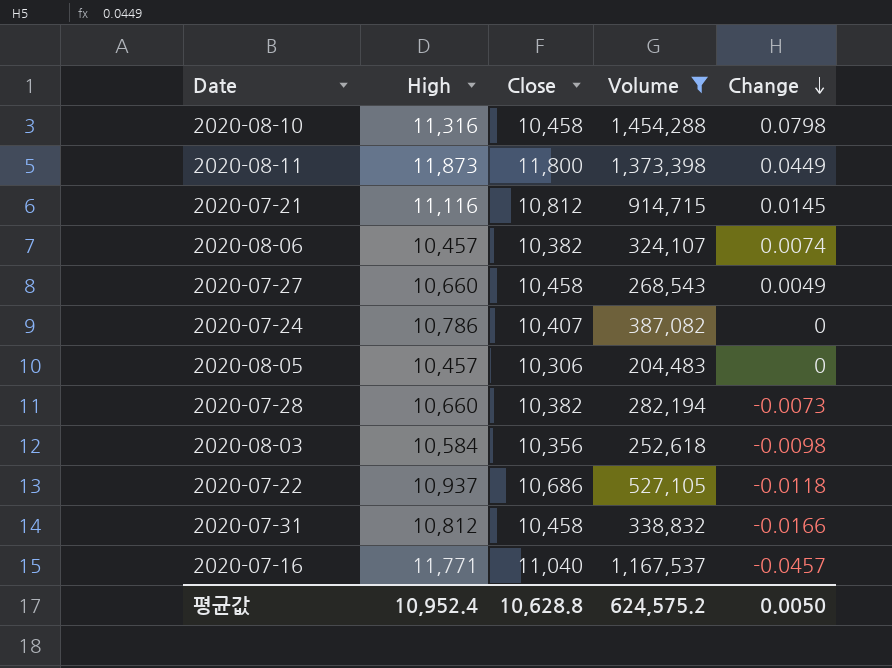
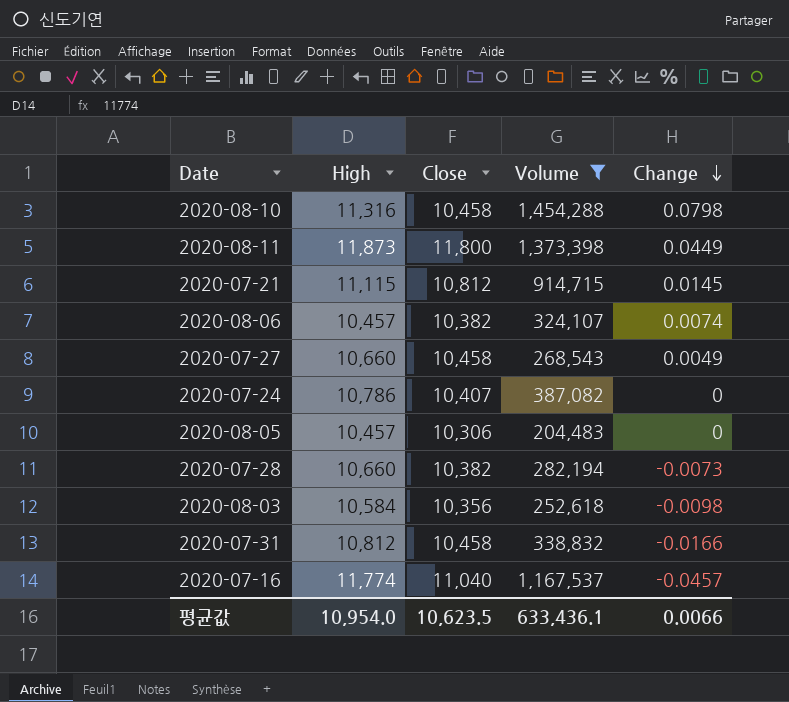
row 2020-07-22: 10,937 | 10,686 | 527,105 | -0.0118 -> none
2020-07-21 | High: 11,116 -> 11,115
2020-07-16 | High: 11,771 -> 11,774
평균값 | High: 10,952.4 -> 10,954.0
평균값 | Close: 10,628.8 -> 10,623.5
평균값 | Volume: 624,575.2 -> 633,436.1
평균값 | Change: 0.0050 -> 0.0066

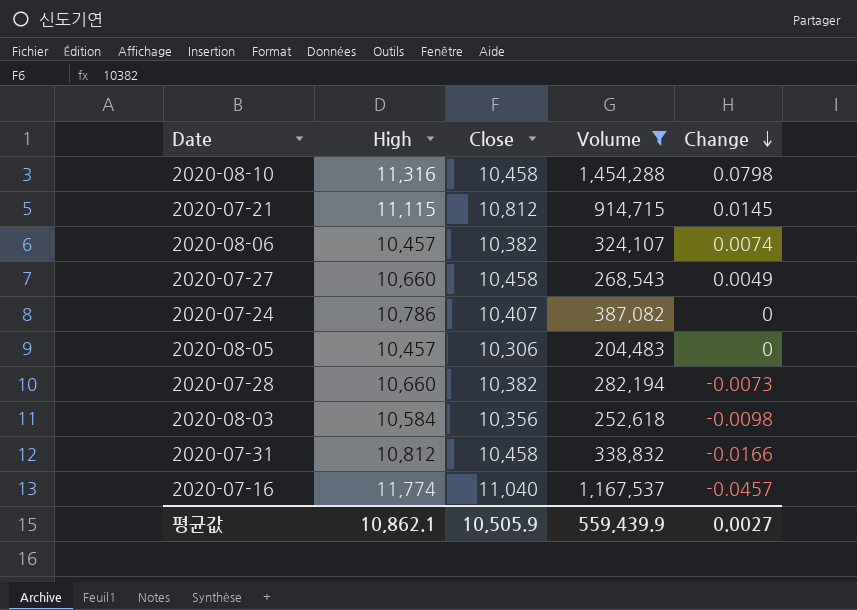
row 2020-08-11: 11,873 | 11,800 | 1,373,398 | 0.0449 -> none
평균값 | High: 10,954.0 -> 10,862.1
평균값 | Close: 10,623.5 -> 10,505.9
평균값 | Volume: 633,436.1 -> 559,439.9
평균값 | Change: 0.0066 -> 0.0027

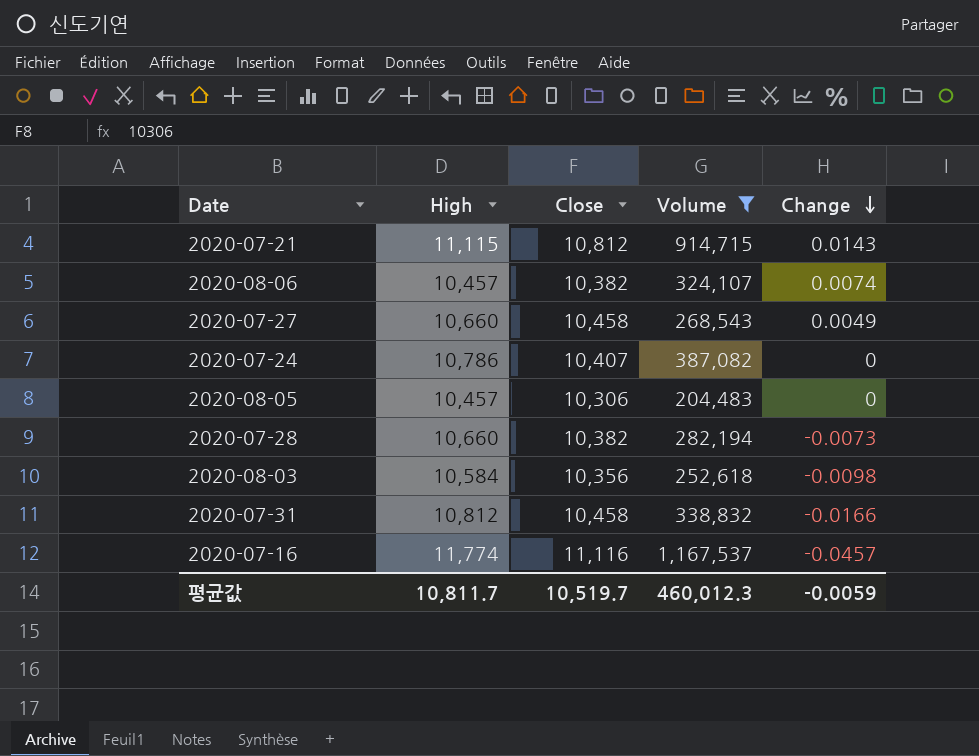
row 2020-08-10: 11,316 | 10,458 | 1,454,288 | 0.0798 -> none
2020-07-21 | Change: 0.0145 -> 0.0143
2020-07-16 | Close: 11,040 -> 11,116
평균값 | High: 10,862.1 -> 10,811.7
평균값 | Close: 10,505.9 -> 10,519.7
평균값 | Volume: 559,439.9 -> 460,012.3
평균값 | Change: 0.0027 -> -0.0059

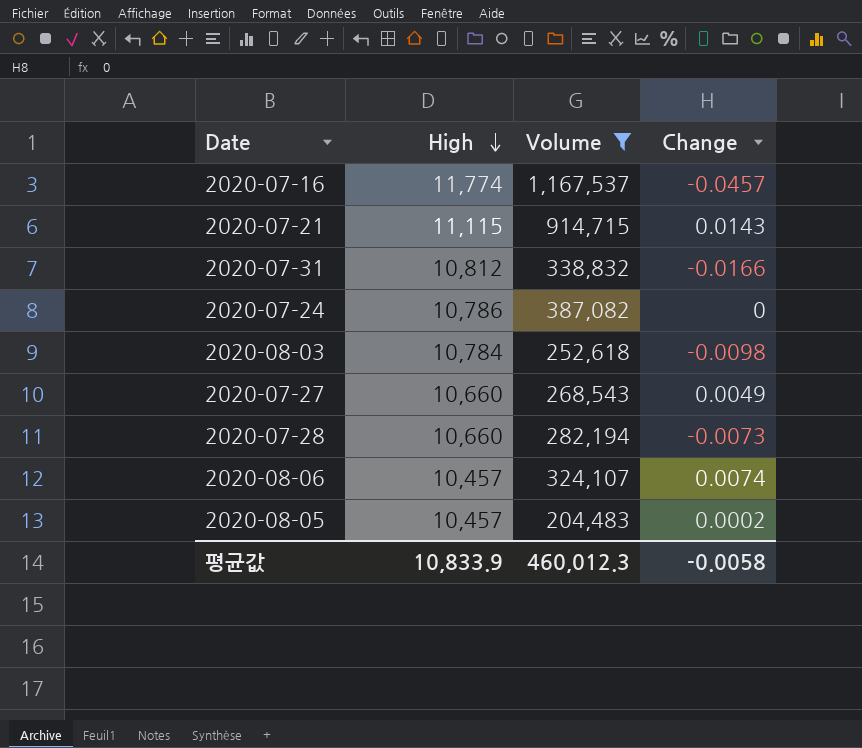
row order: Change descending -> High descending
column Close | position: 3 -> none
2020-08-03 | High: 10,584 -> 10,784
2020-08-05 | Change: 0 -> 0.0002
평균값 | High: 10,811.7 -> 10,833.9
평균값 | Change: -0.0059 -> -0.0058

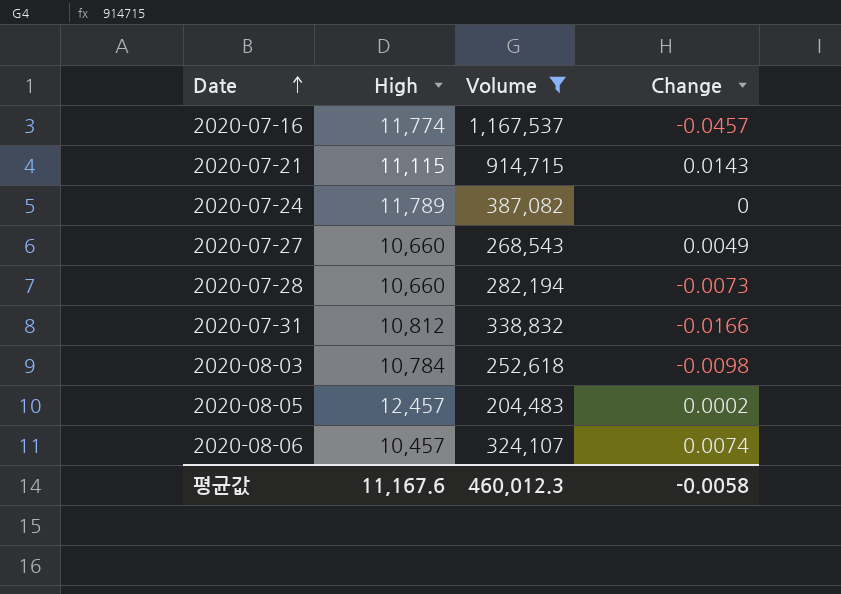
row order: High descending -> Date ascending
2020-07-24 | High: 10,786 -> 11,789
2020-08-05 | High: 10,457 -> 12,457
평균값 | High: 10,833.9 -> 11,167.6

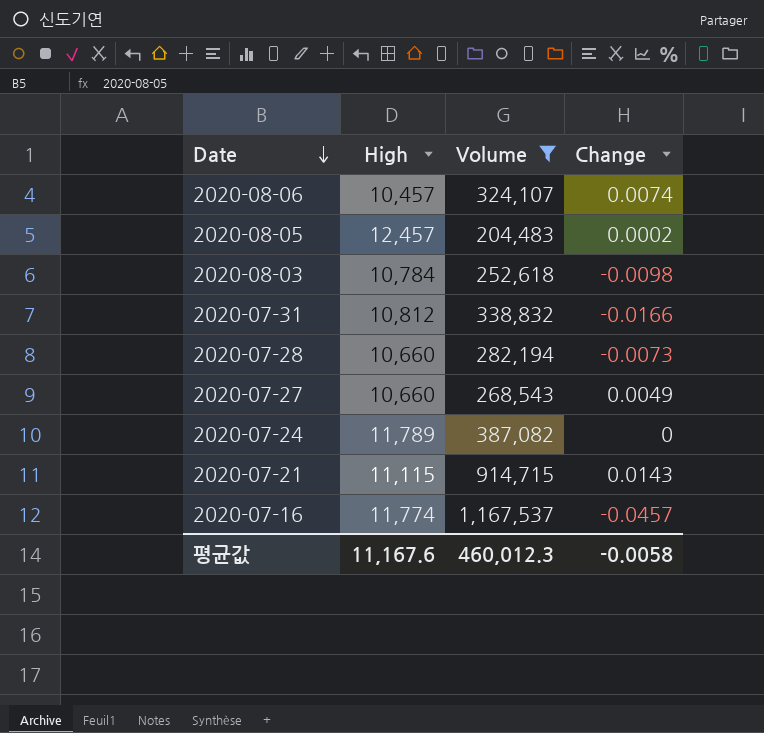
row order: Date ascending -> Date descending

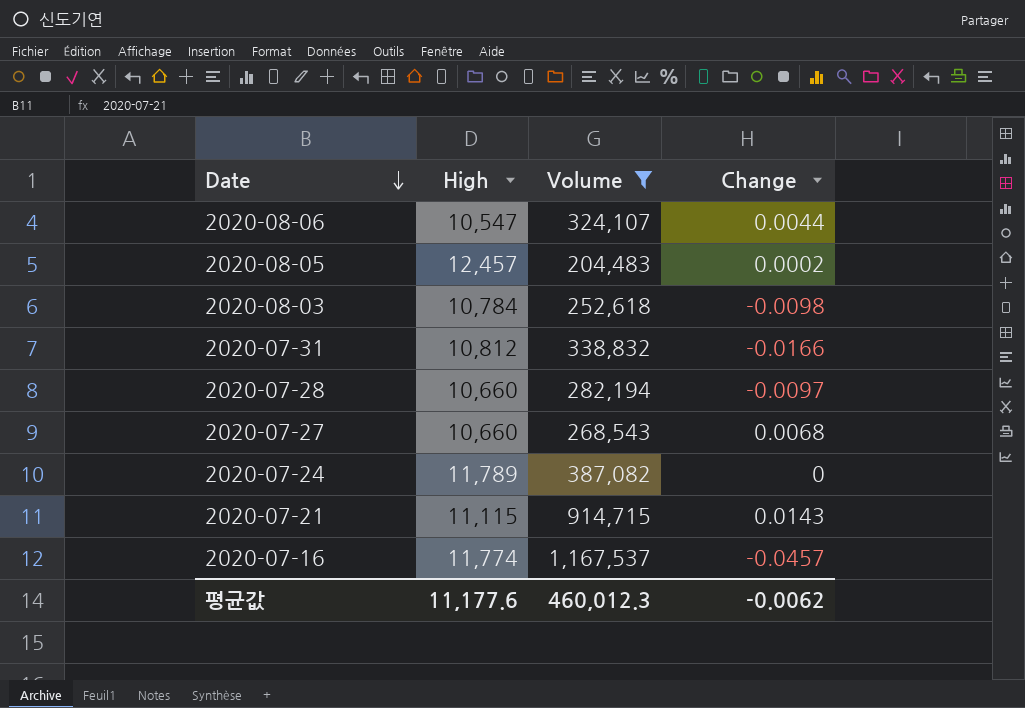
2020-08-06 | High: 10,457 -> 10,547
2020-08-06 | Change: 0.0074 -> 0.0044
2020-07-28 | Change: -0.0073 -> -0.0097
2020-07-27 | Change: 0.0049 -> 0.0068
평균값 | High: 11,167.6 -> 11,177.6
평균값 | Change: -0.0058 -> -0.0062

